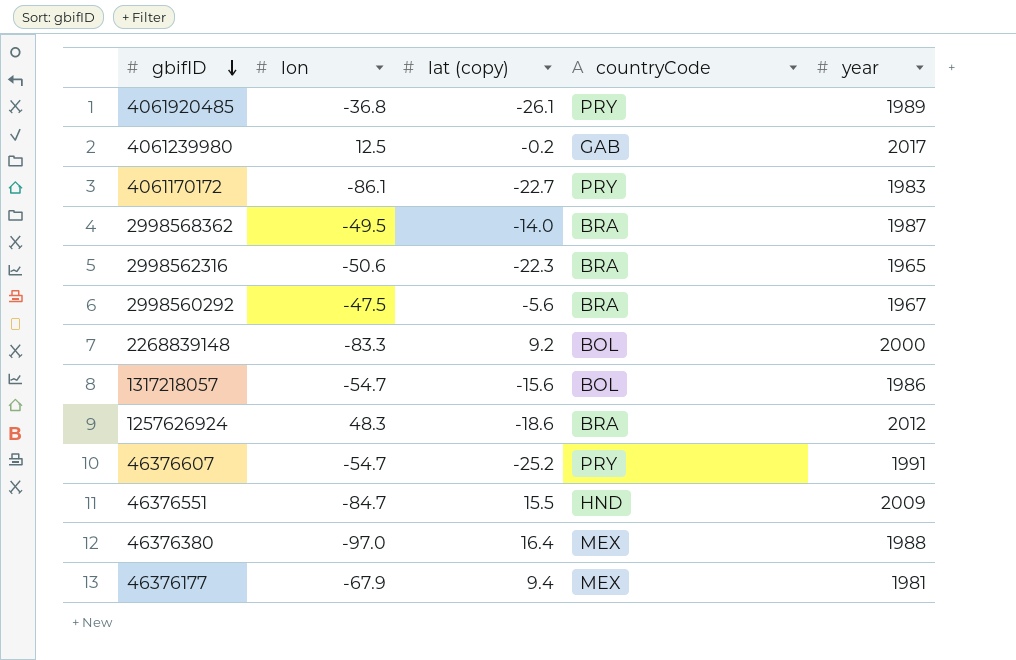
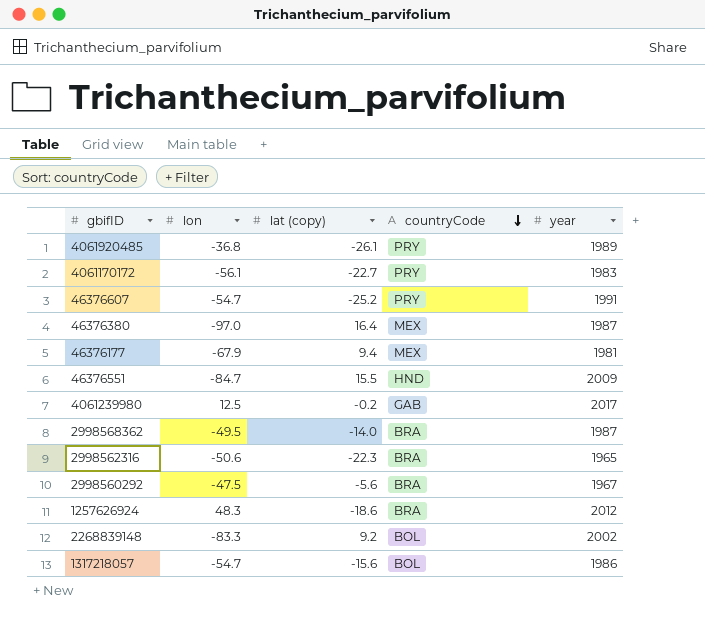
row order: gbifID descending -> countryCode descending
4061170172 | lon: -86.1 -> -56.1
46376380 | year: 1988 -> 1987
2268839148 | year: 2000 -> 2002

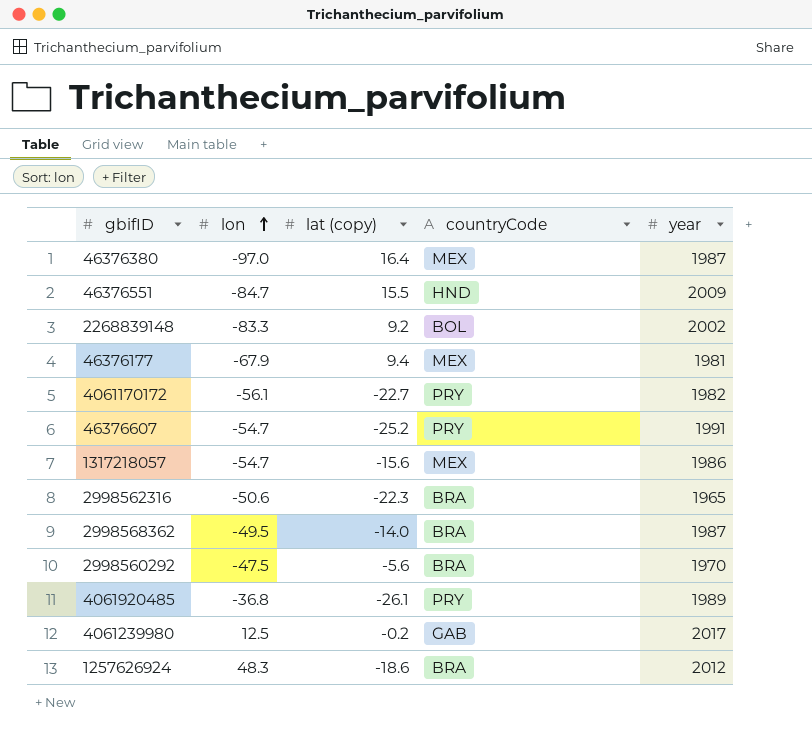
row order: countryCode descending -> lon ascending
4061170172 | year: 1983 -> 1982
1317218057 | countryCode: BOL -> MEX
2998560292 | year: 1967 -> 1970

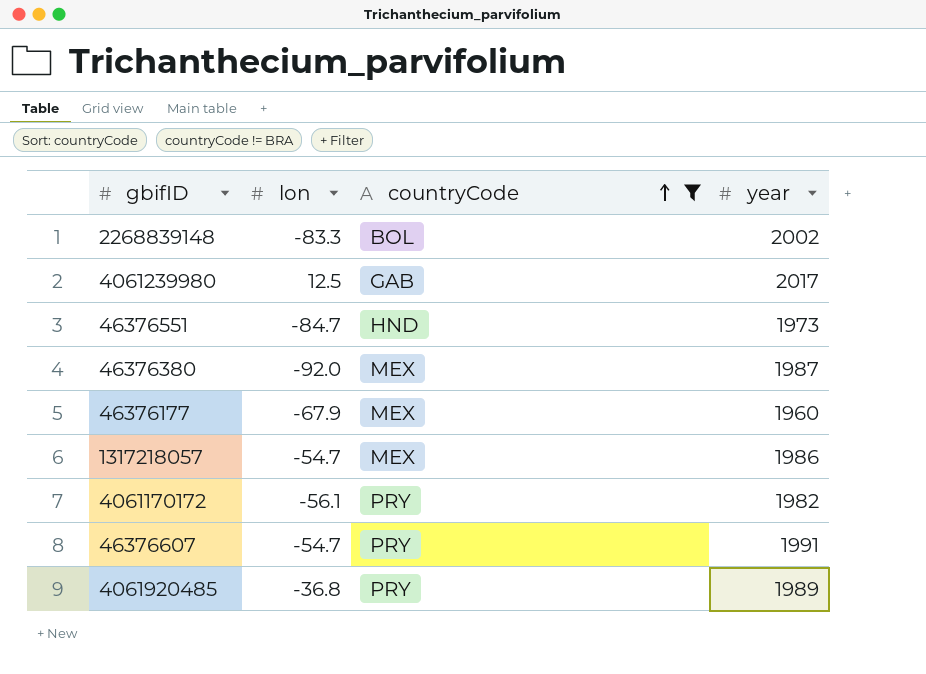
filter: none -> countryCode != BRA
row order: lon ascending -> countryCode ascending
column lat (copy) | position: 3 -> none
46376551 | year: 2009 -> 1973
46376380 | lon: -97.0 -> -92.0
46376177 | year: 1981 -> 1960

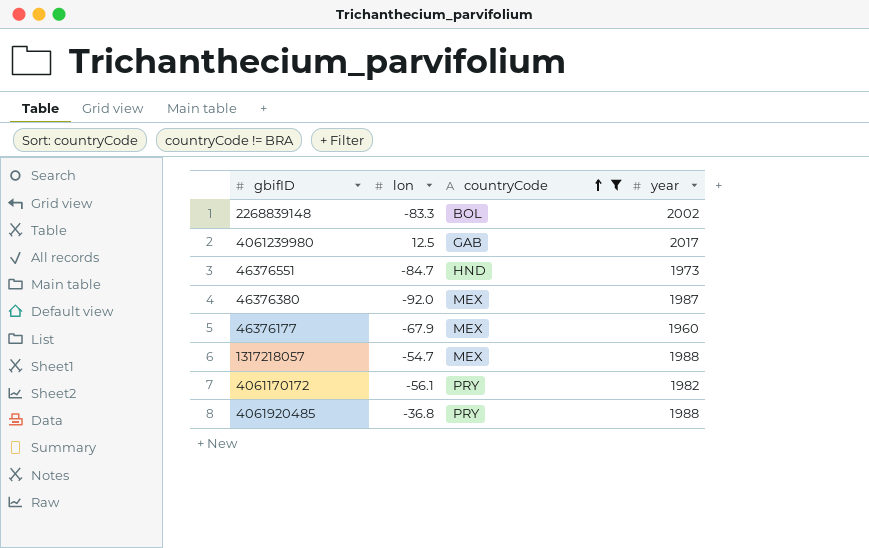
row 46376607: -54.7 | PRY | 1991 -> none
1317218057 | year: 1986 -> 1988
4061920485 | year: 1989 -> 1988

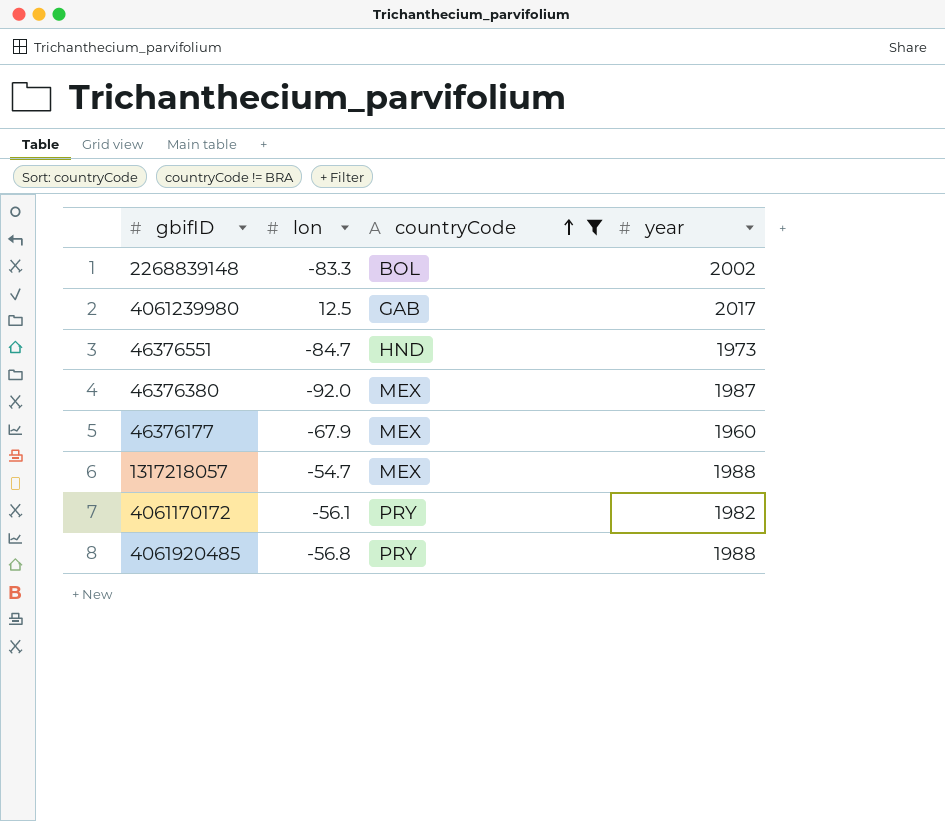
4061920485 | lon: -36.8 -> -56.8

